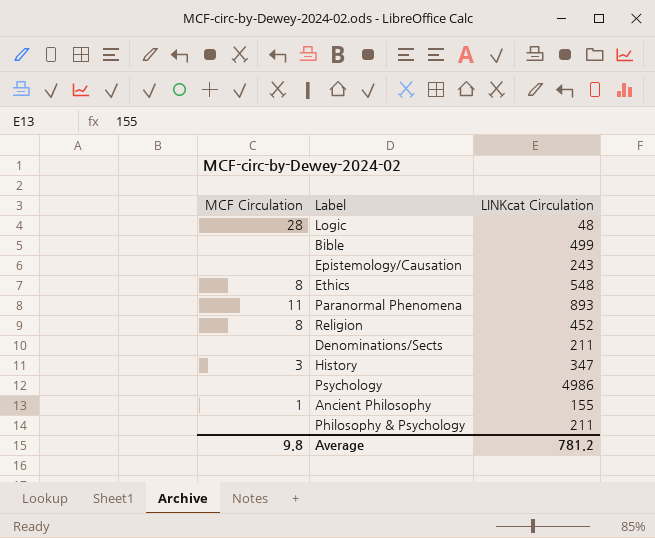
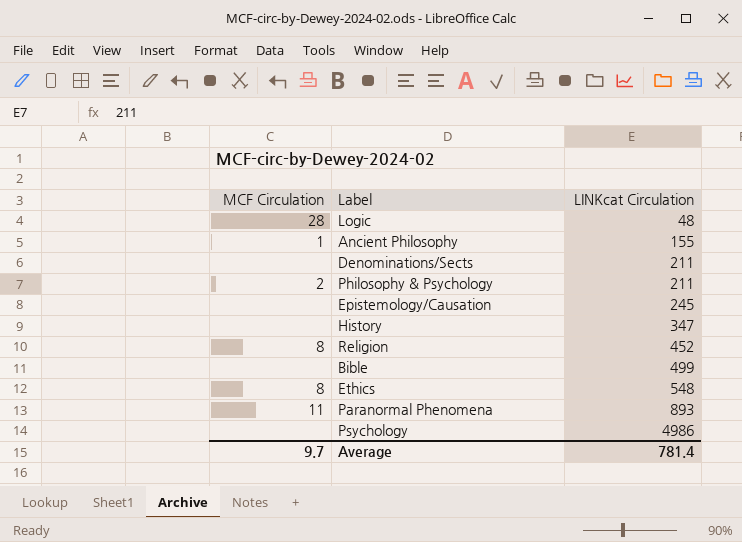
row order: none -> LINKcat Circulation ascending
Philosophy & Psychology | MCF Circulation: none -> 2
Epistemology/Causation | LINKcat Circulation: 243 -> 245
History | MCF Circulation: 3 -> none
Average | MCF Circulation: 9.8 -> 9.7
Average | LINKcat Circulation: 781.2 -> 781.4

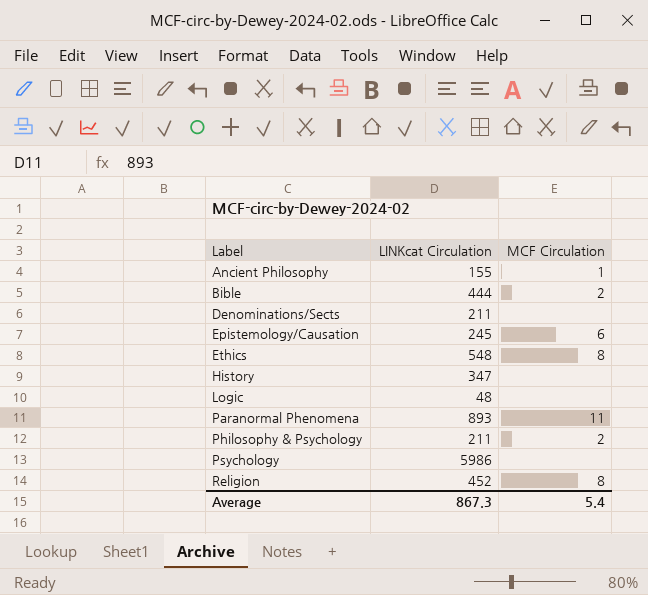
row order: LINKcat Circulation ascending -> Label ascending
column MCF Circulation | position: 1 -> 3
Bible | LINKcat Circulation: 499 -> 444
Bible | MCF Circulation: none -> 2
Epistemology/Causation | MCF Circulation: none -> 6
Logic | MCF Circulation: 28 -> none
Psychology | LINKcat Circulation: 4986 -> 5986
Average | LINKcat Circulation: 781.4 -> 867.3
Average | MCF Circulation: 9.7 -> 5.4

